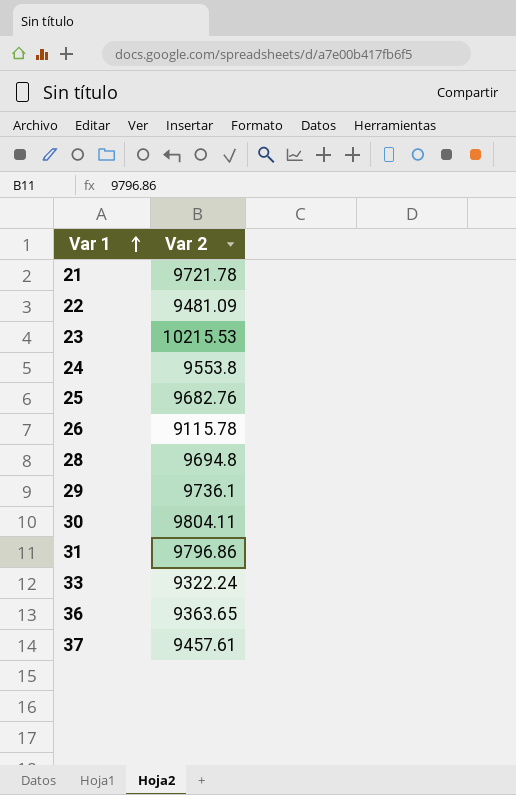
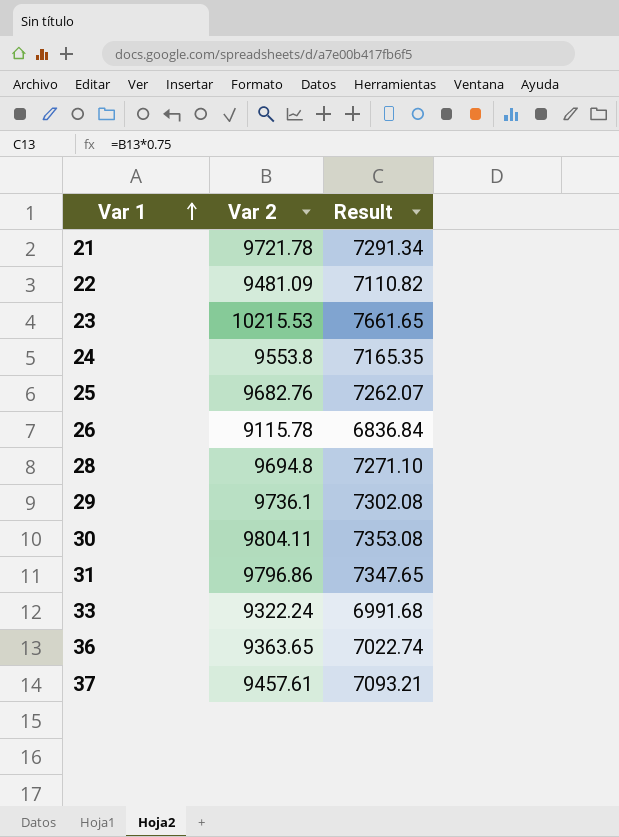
column Result | formula: none -> [Var 2] * 0.75

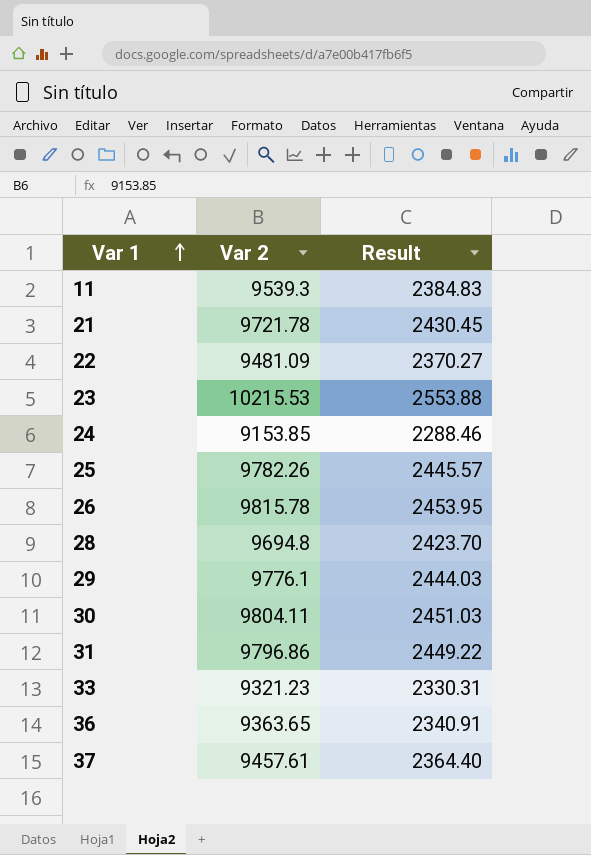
column Result | formula: [Var 2] * 0.75 -> [Var 2] * 0.25
row 11: none -> 9539.3 | 2384.83
24 | Var 2: 9553.8 -> 9153.85
25 | Var 2: 9682.76 -> 9782.26
26 | Var 2: 9115.78 -> 9815.78
29 | Var 2: 9736.1 -> 9776.1
33 | Var 2: 9322.24 -> 9321.23

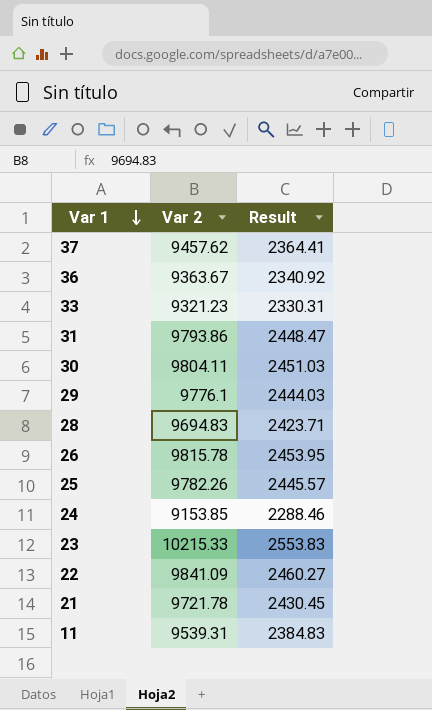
row order: Var 1 ascending -> Var 1 descending
37 | Var 2: 9457.61 -> 9457.62
37 | Result: 2364.40 -> 2364.41
36 | Var 2: 9363.65 -> 9363.67
36 | Result: 2340.91 -> 2340.92
31 | Var 2: 9796.86 -> 9793.86
31 | Result: 2449.22 -> 2448.47
28 | Var 2: 9694.8 -> 9694.83
28 | Result: 2423.70 -> 2423.71
23 | Var 2: 10215.53 -> 10215.33
23 | Result: 2553.88 -> 2553.83
22 | Var 2: 9481.09 -> 9841.09
22 | Result: 2370.27 -> 2460.27
11 | Var 2: 9539.3 -> 9539.31

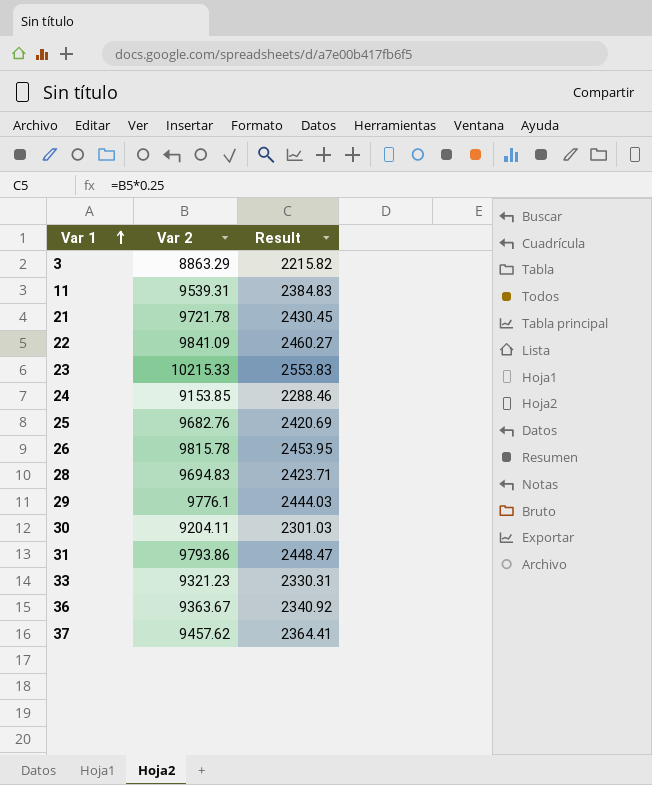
row order: Var 1 descending -> Var 1 ascending
row 3: none -> 8863.29 | 2215.82
25 | Var 2: 9782.26 -> 9682.76
25 | Result: 2445.57 -> 2420.69
30 | Var 2: 9804.11 -> 9204.11
30 | Result: 2451.03 -> 2301.03

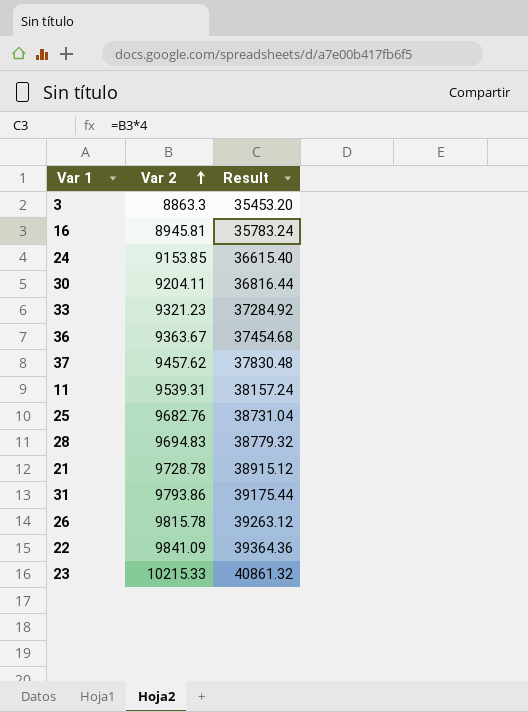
row order: Var 1 ascending -> Var 2 ascending
column Result | formula: [Var 2] * 0.25 -> [Var 2] * 4
row 29: 9776.1 | 2444.03 -> none
3 | Var 2: 8863.29 -> 8863.3
row 16: none -> 8945.81 | 35783.24
21 | Var 2: 9721.78 -> 9728.78

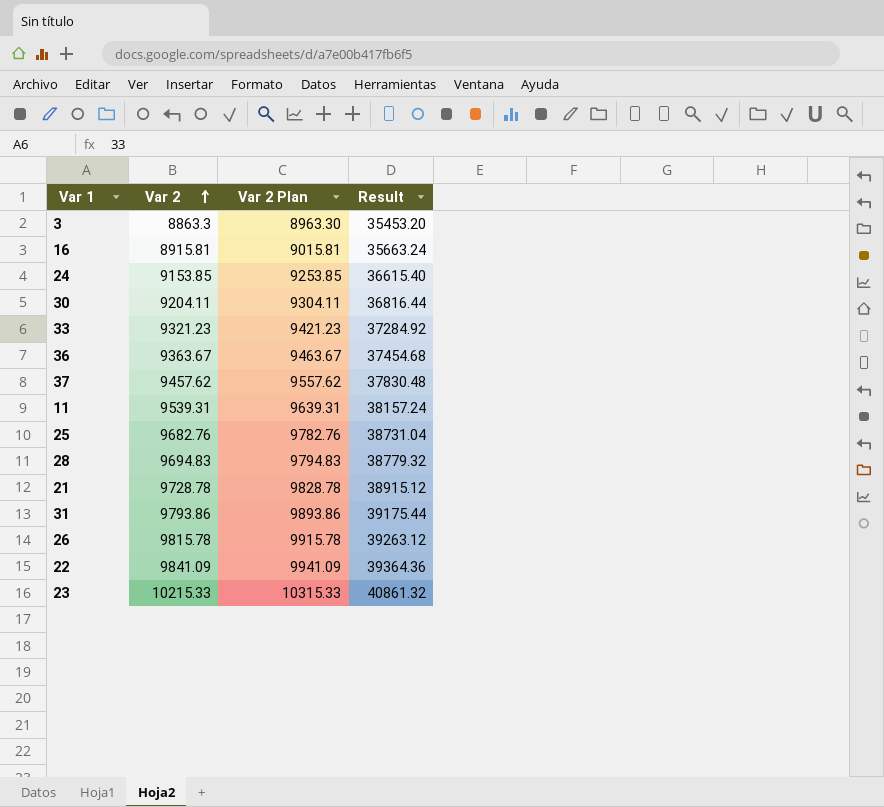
column Var 2 Plan | formula: none -> [Var 2] + 100
16 | Var 2: 8945.81 -> 8915.81
16 | Result: 35783.24 -> 35663.24

